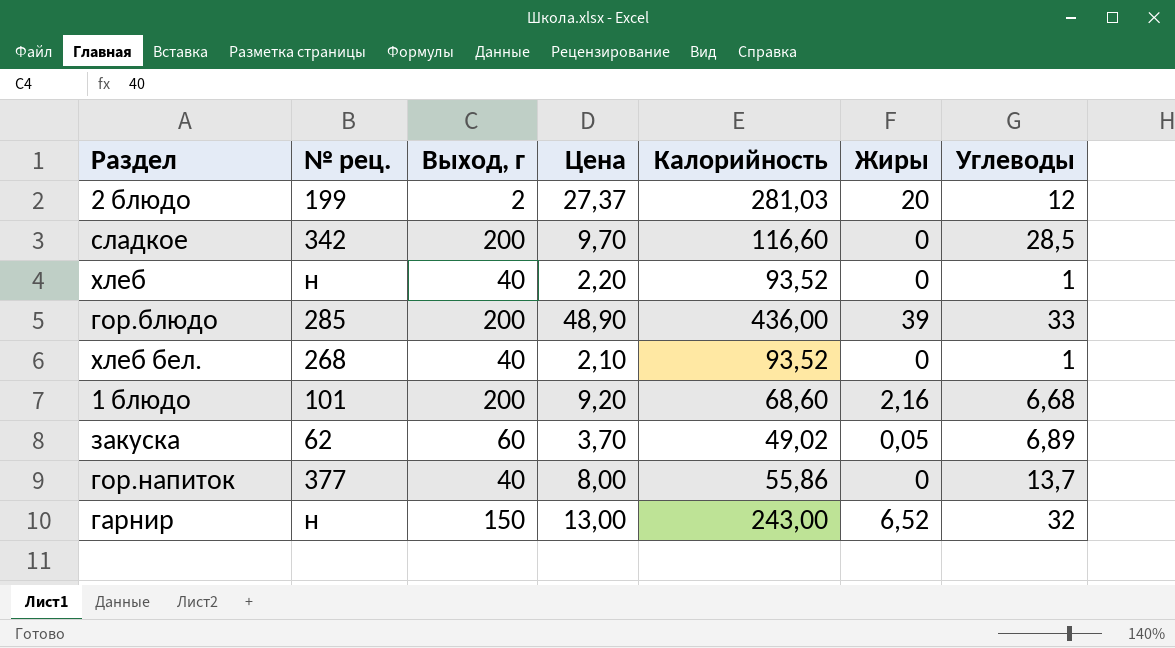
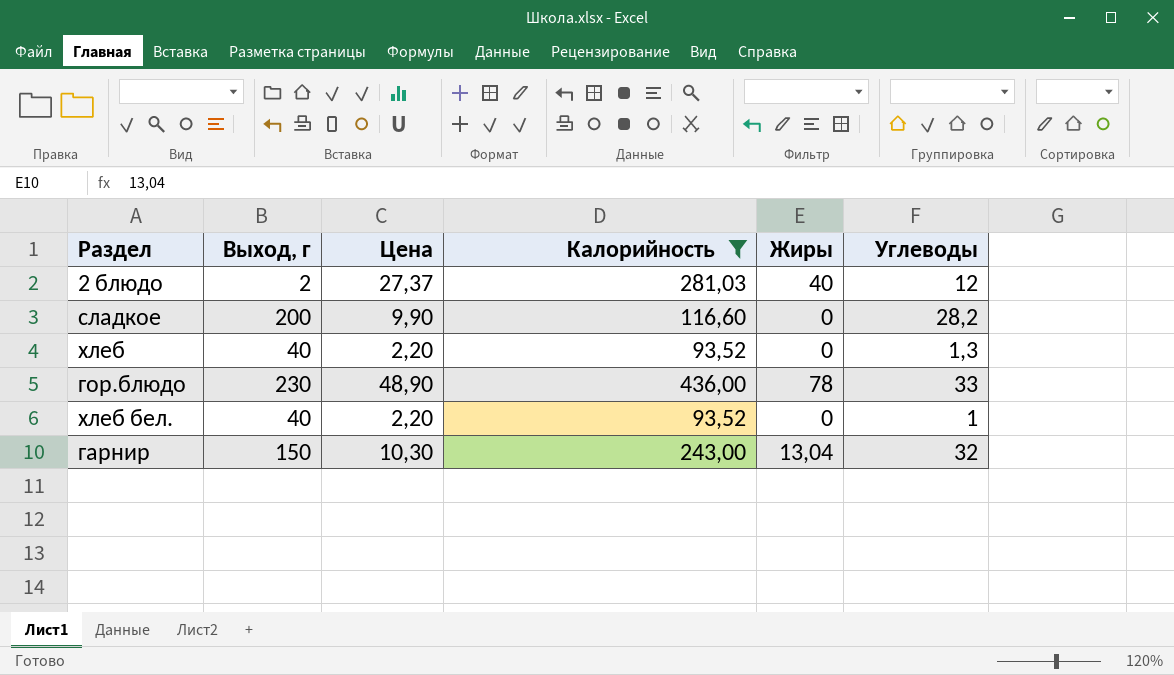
filter: none -> Калорийность >= 93,52
column № рец. | position: 2 -> none
2 блюдо | Жиры: 20 -> 40
сладкое | Цена: 9,70 -> 9,90
сладкое | Углеводы: 28,5 -> 28,2
хлеб | Углеводы: 1 -> 1,3
гор.блюдо | Выход, г: 200 -> 230
гор.блюдо | Жиры: 39 -> 78
хлеб бел. | Цена: 2,10 -> 2,20
гарнир | Цена: 13,00 -> 10,30
гарнир | Жиры: 6,52 -> 13,04

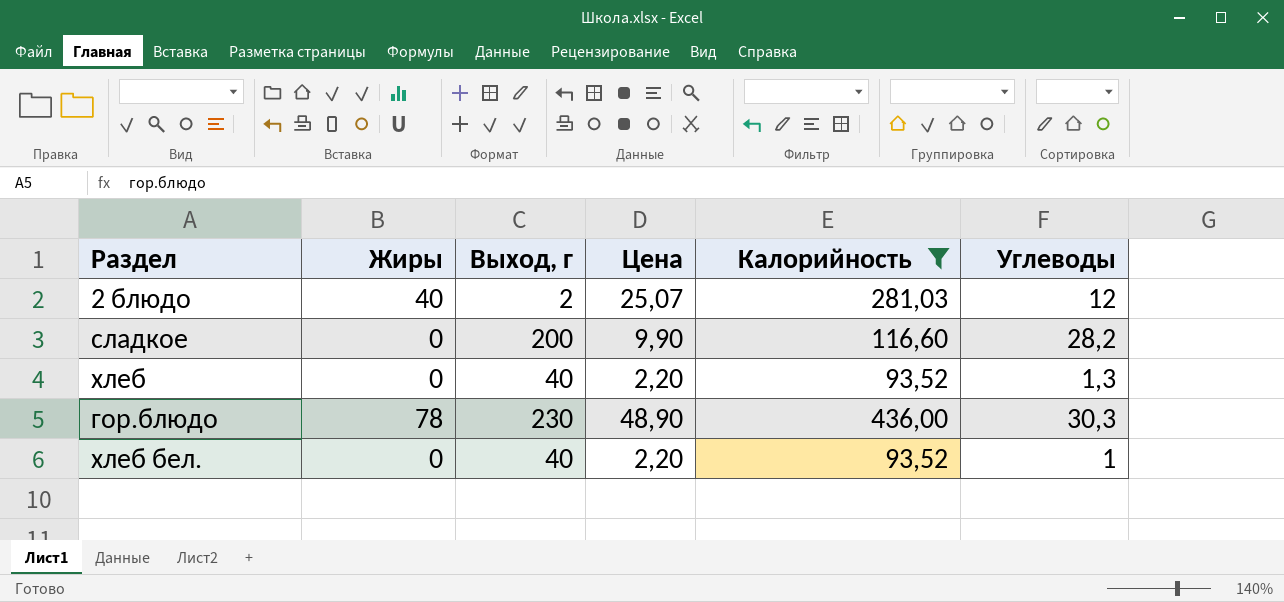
column Жиры | position: 5 -> 2
row гарнир: 150 | 10,30 | 243,00 | 13,04 | 32 -> none
2 блюдо | Цена: 27,37 -> 25,07
гор.блюдо | Углеводы: 33 -> 30,3

